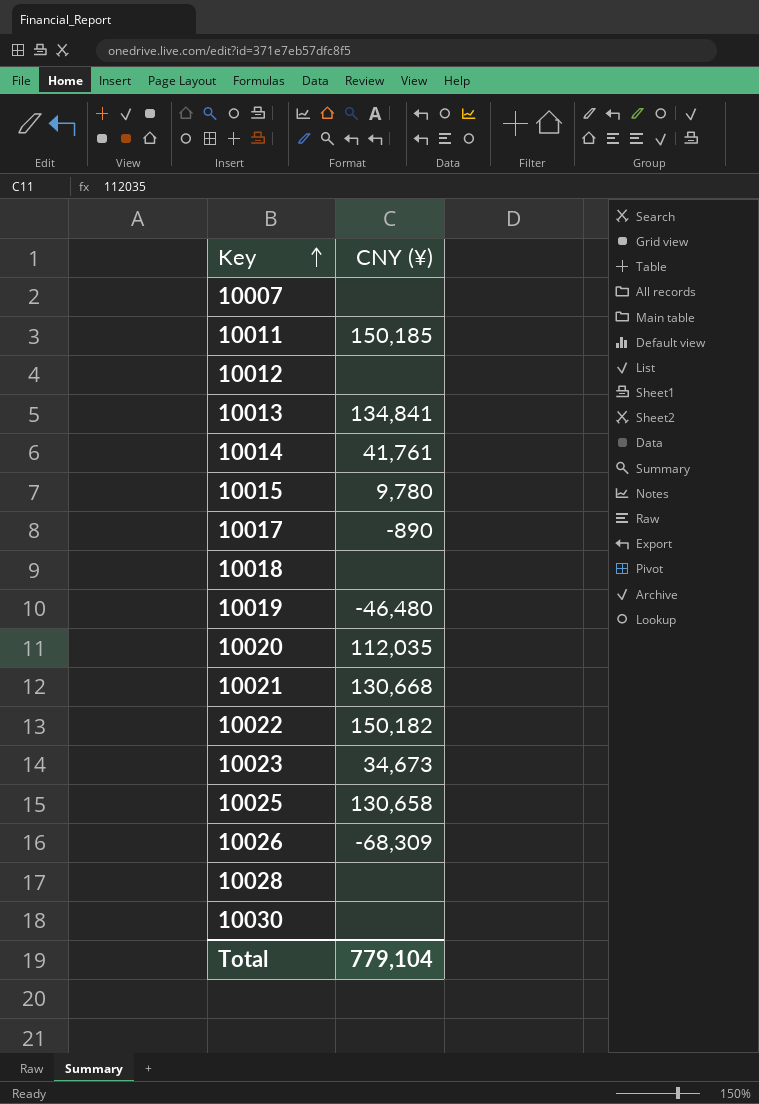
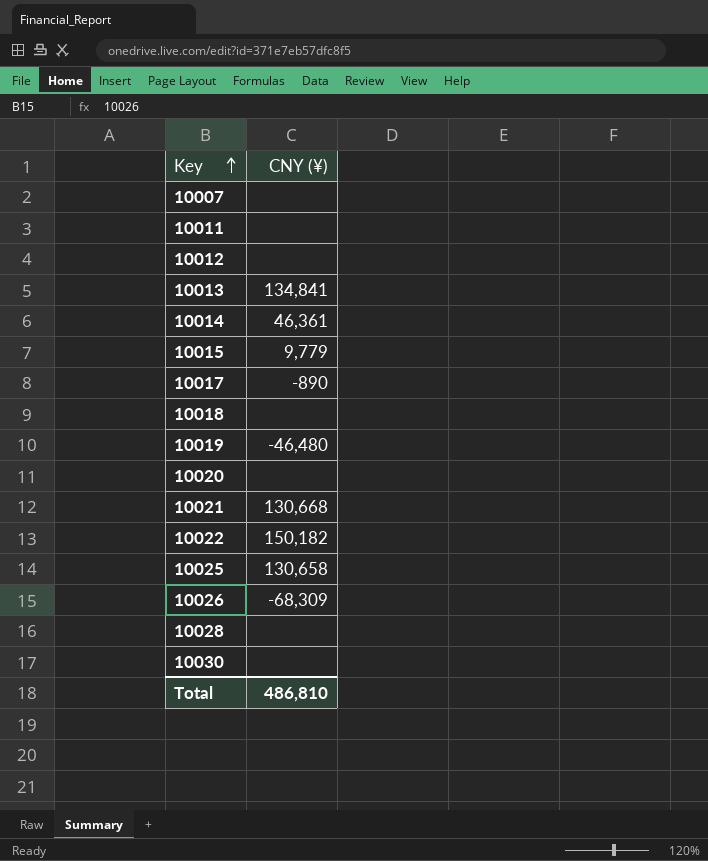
row 10023: 34,673 -> none
10011 | CNY (¥): 150,185 -> none
10014 | CNY (¥): 41,761 -> 46,361
10015 | CNY (¥): 9,780 -> 9,779
10020 | CNY (¥): 112,035 -> none
Total | CNY (¥): 779,104 -> 486,810

